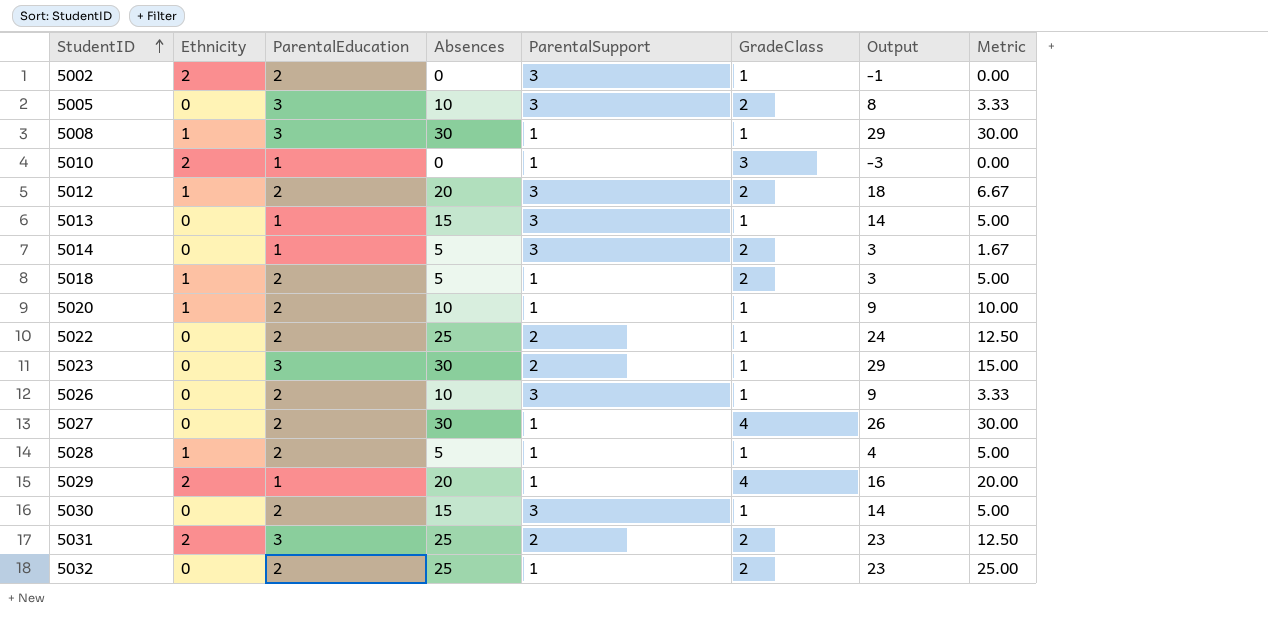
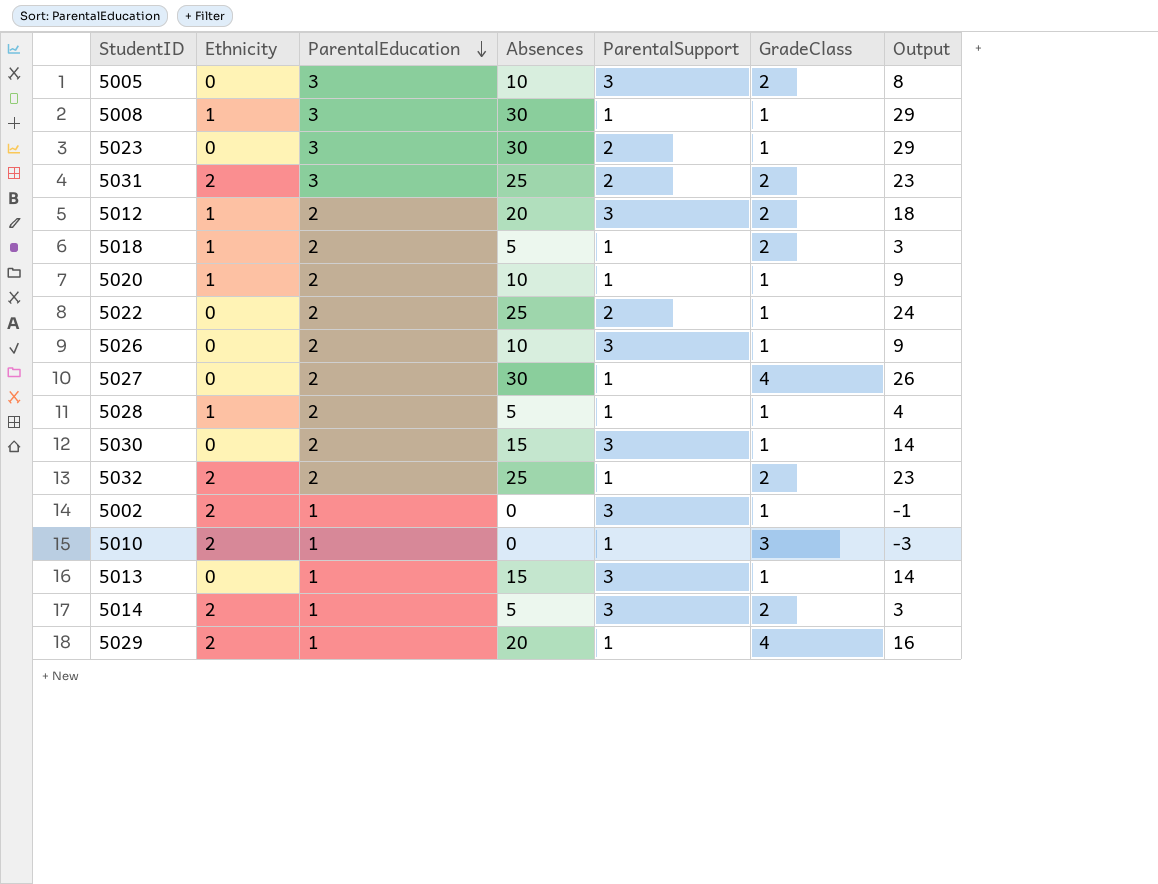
row order: StudentID ascending -> ParentalEducation descending
column Metric | formula: [Absences] / [ParentalSupport] -> none
5032 | Ethnicity: 0 -> 2
5002 | ParentalEducation: 2 -> 1
5014 | Ethnicity: 0 -> 2

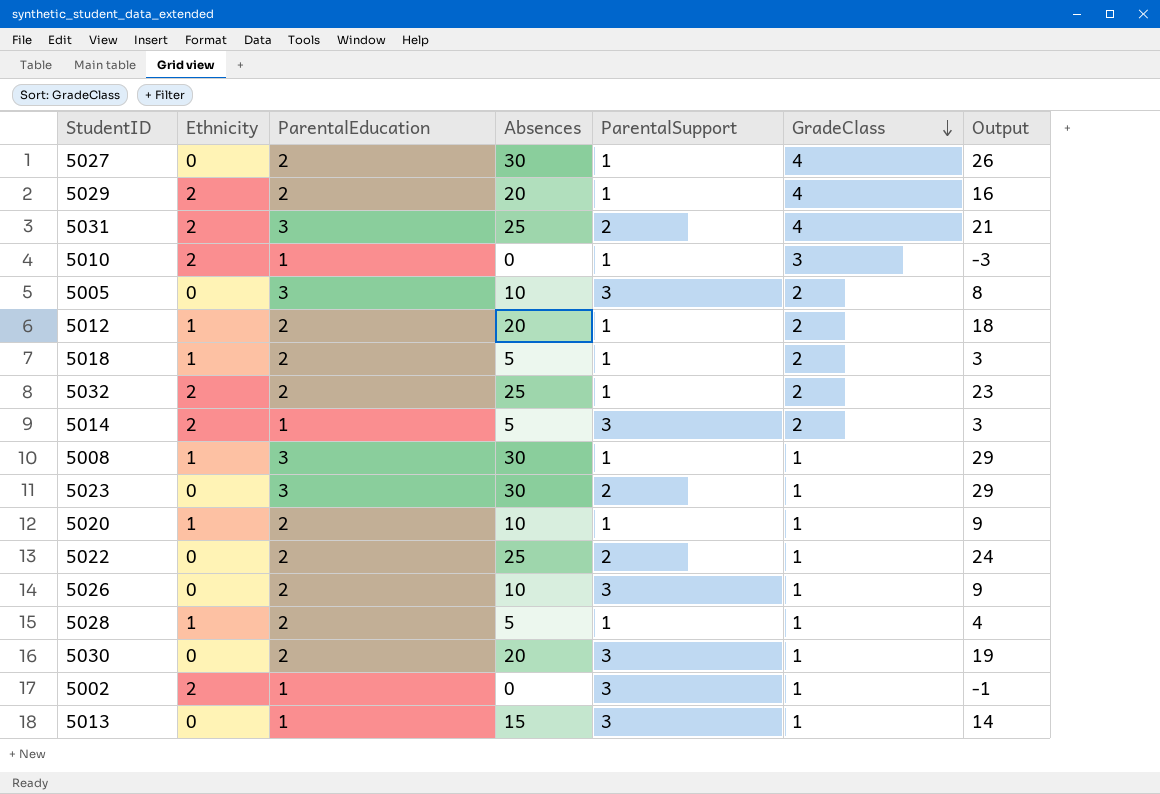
row order: ParentalEducation descending -> GradeClass descending
5029 | ParentalEducation: 1 -> 2
5031 | GradeClass: 2 -> 4
5031 | Output: 23 -> 21
5012 | ParentalSupport: 3 -> 1
5030 | Absences: 15 -> 20
5030 | Output: 14 -> 19

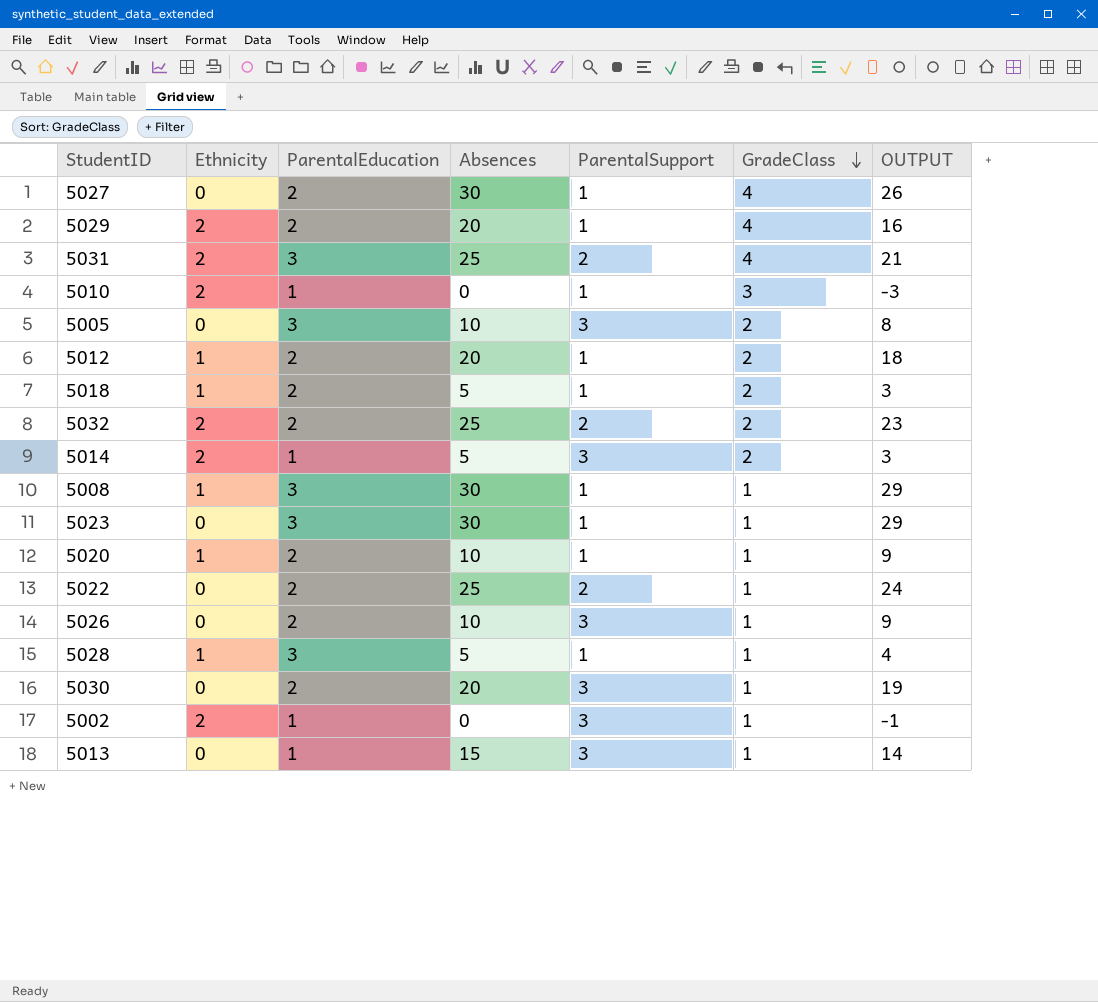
column name: Output -> OUTPUT
5032 | ParentalSupport: 1 -> 2
5023 | ParentalSupport: 2 -> 1
5028 | ParentalEducation: 2 -> 3

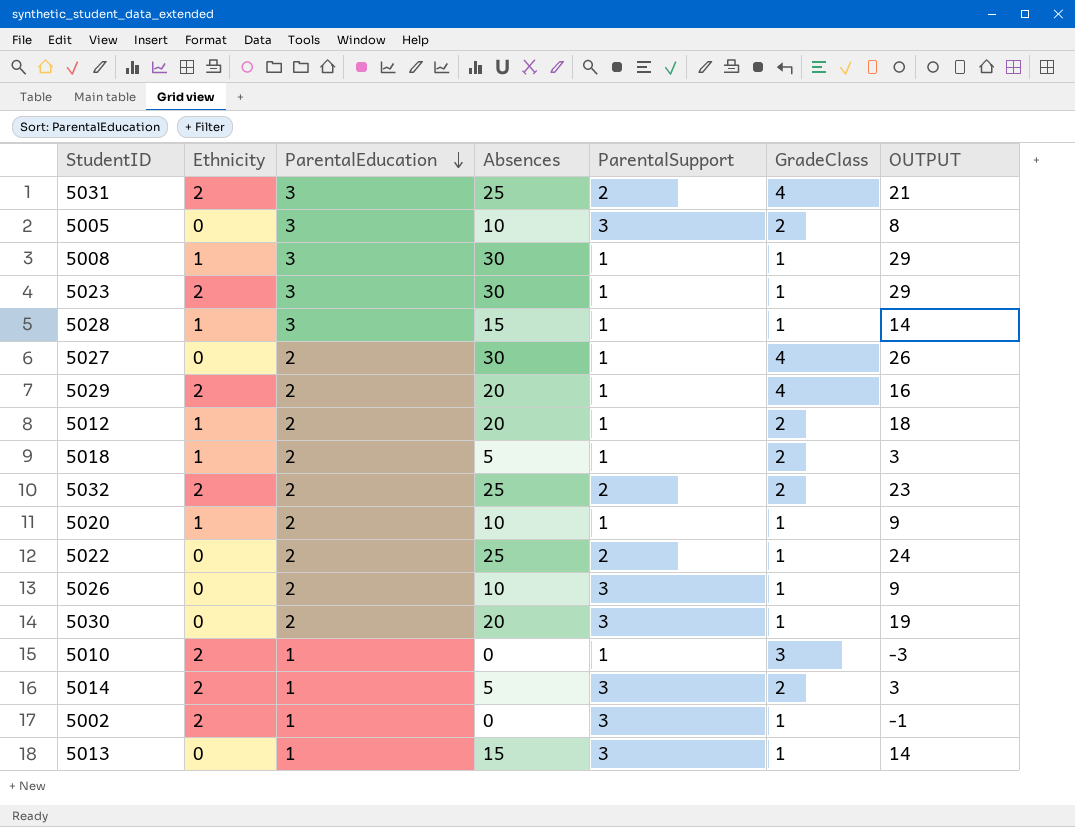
row order: GradeClass descending -> ParentalEducation descending
5023 | Ethnicity: 0 -> 2
5028 | Absences: 5 -> 15
5028 | OUTPUT: 4 -> 14

